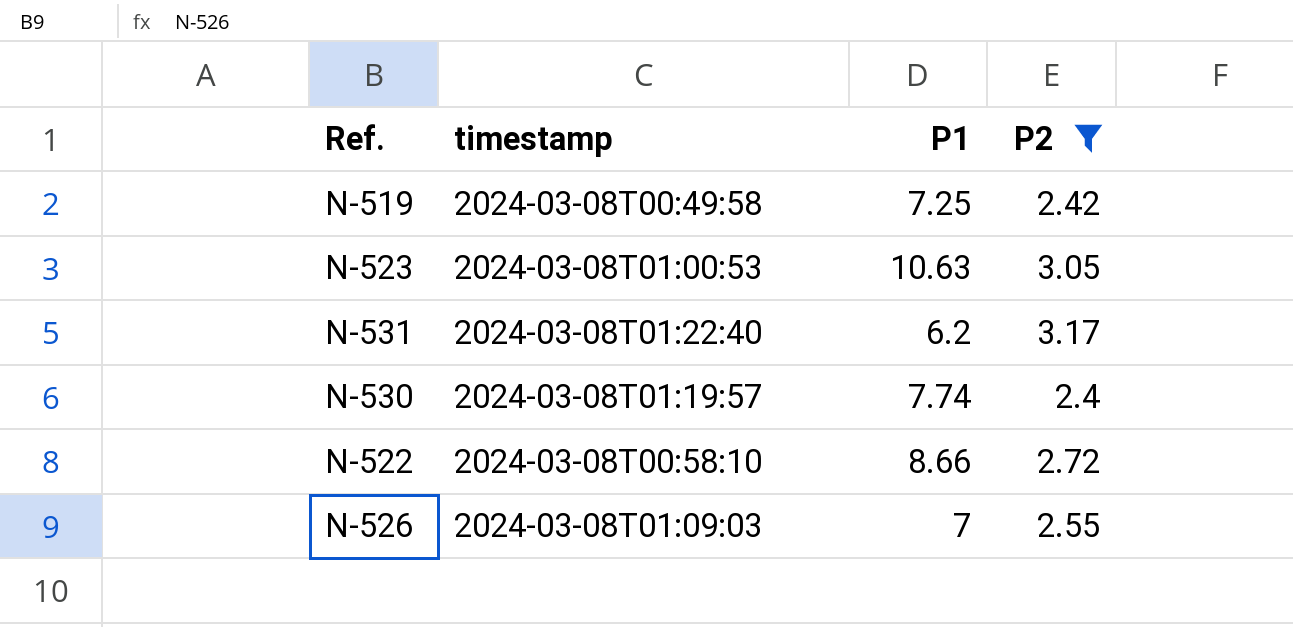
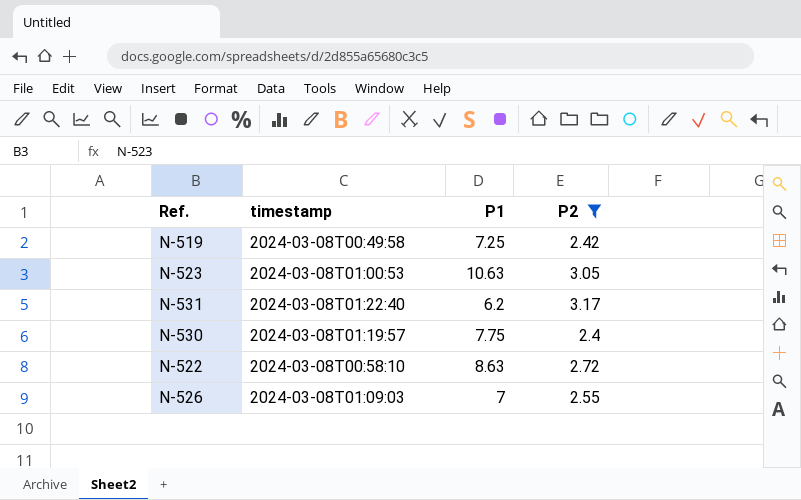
N-530 | P1: 7.74 -> 7.75
N-522 | P1: 8.66 -> 8.63

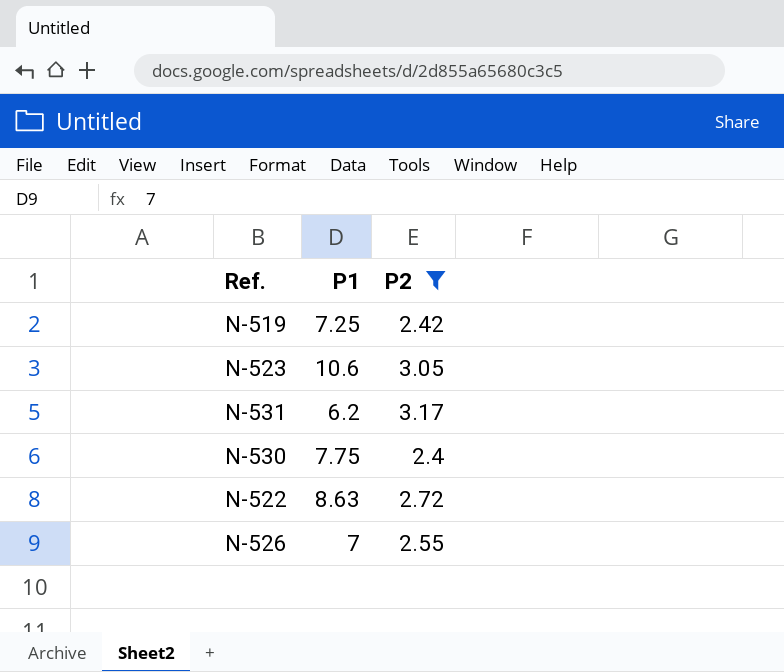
column timestamp | position: 2 -> none
N-523 | P1: 10.63 -> 10.6

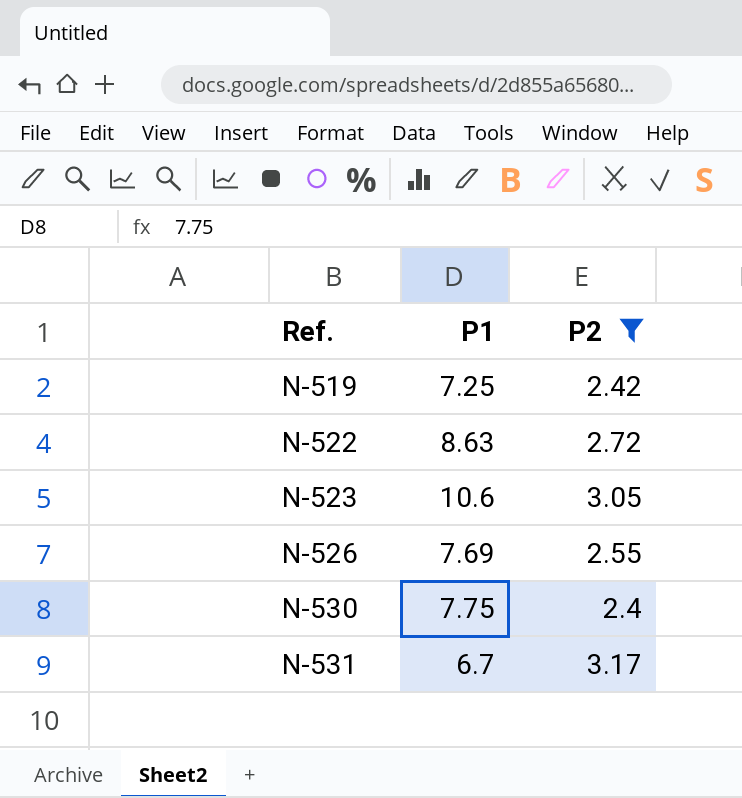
row order: none -> Ref. ascending
N-526 | P1: 7 -> 7.69
N-531 | P1: 6.2 -> 6.7

